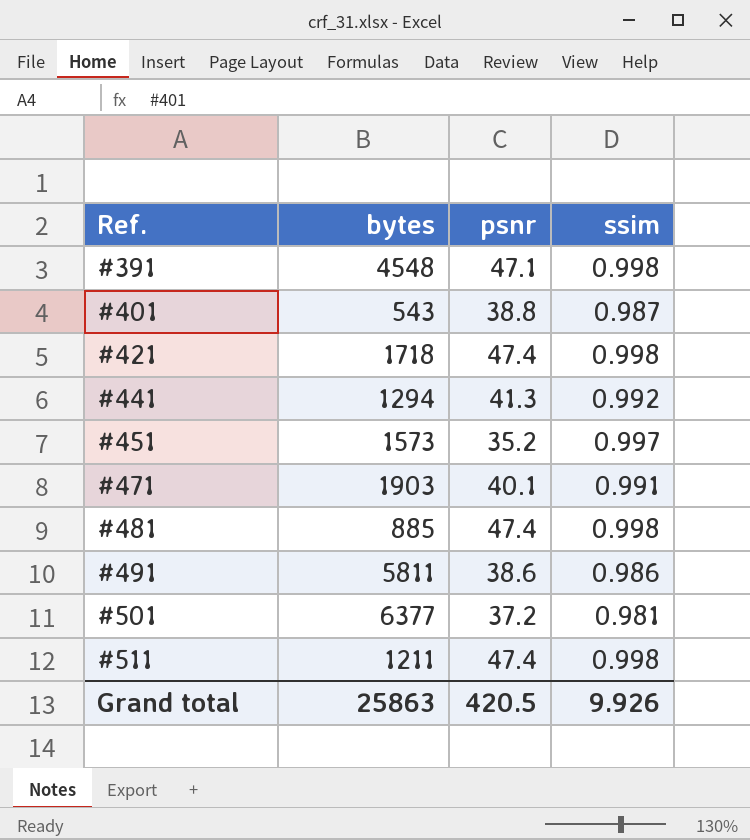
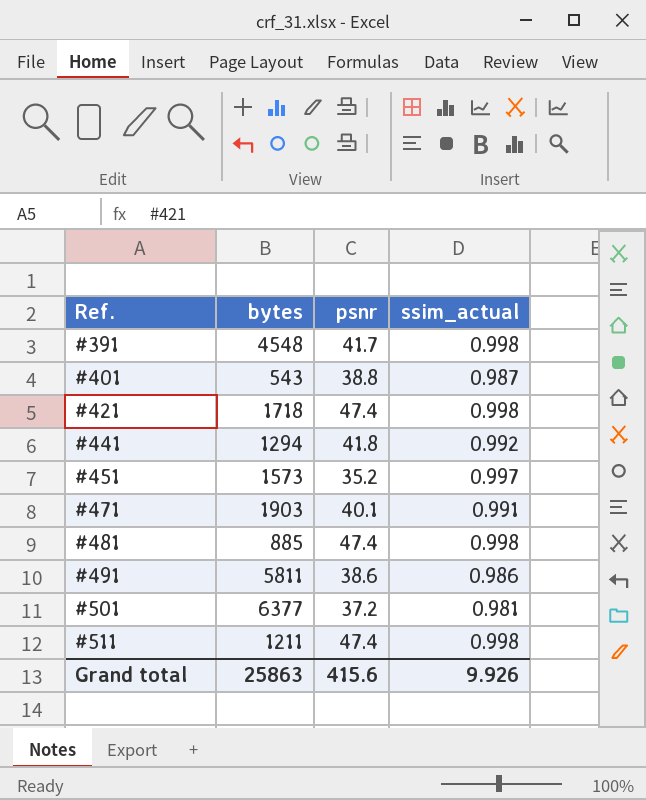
column name: ssim -> ssim_actual
#391 | psnr: 47.1 -> 41.7
#441 | psnr: 41.3 -> 41.8
Grand total | psnr: 420.5 -> 415.6

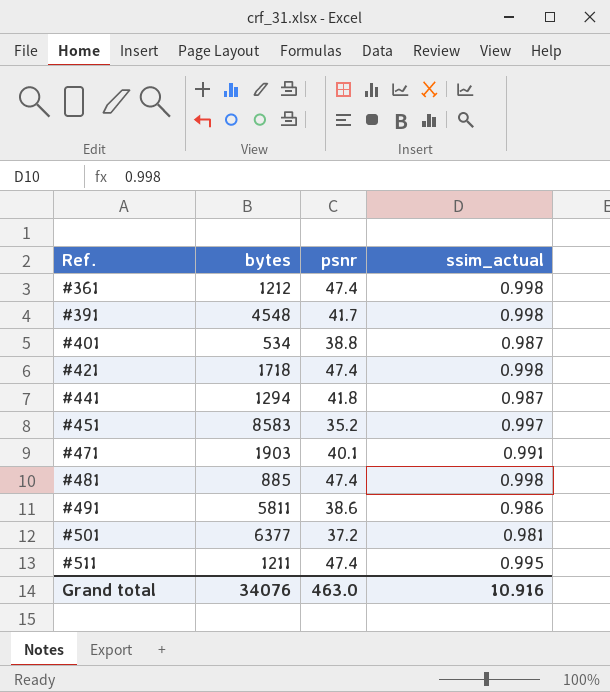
row #361: none -> 1212 | 47.4 | 0.998
#401 | bytes: 543 -> 534
#441 | ssim_actual: 0.992 -> 0.987
#451 | bytes: 1573 -> 8583
#511 | ssim_actual: 0.998 -> 0.995
Grand total | bytes: 25863 -> 34076
Grand total | psnr: 415.6 -> 463.0
Grand total | ssim_actual: 9.926 -> 10.916

